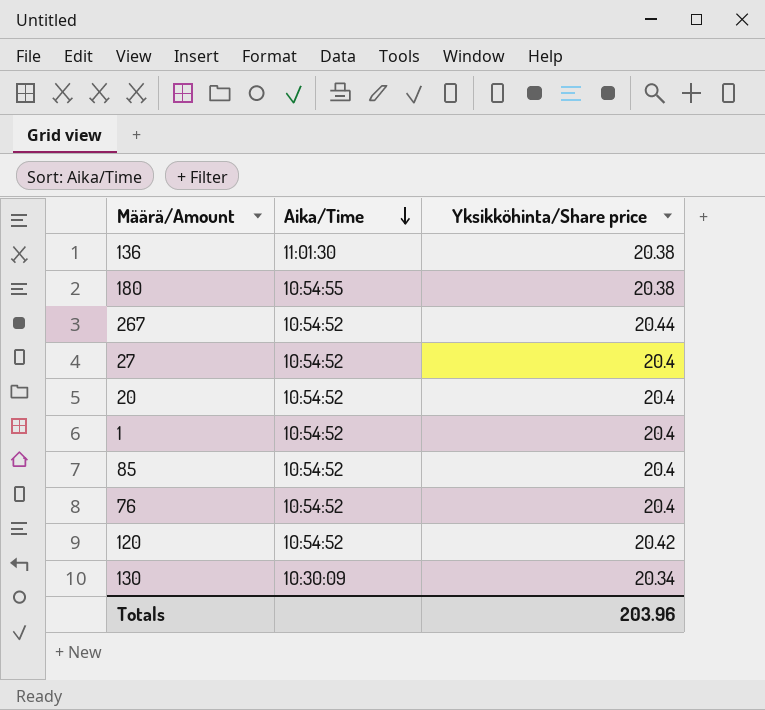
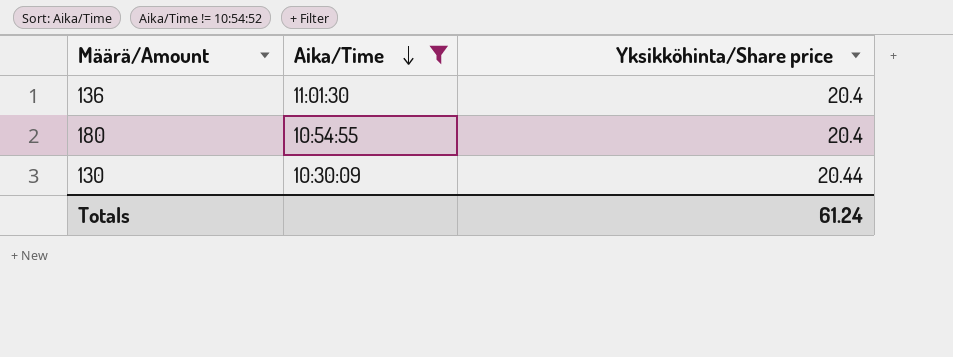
filter: none -> Aika/Time != 10:54:52
136 | Yksikköhinta/Share price: 20.38 -> 20.4
180 | Yksikköhinta/Share price: 20.38 -> 20.4
130 | Yksikköhinta/Share price: 20.34 -> 20.44
Totals | Yksikköhinta/Share price: 203.96 -> 61.24

